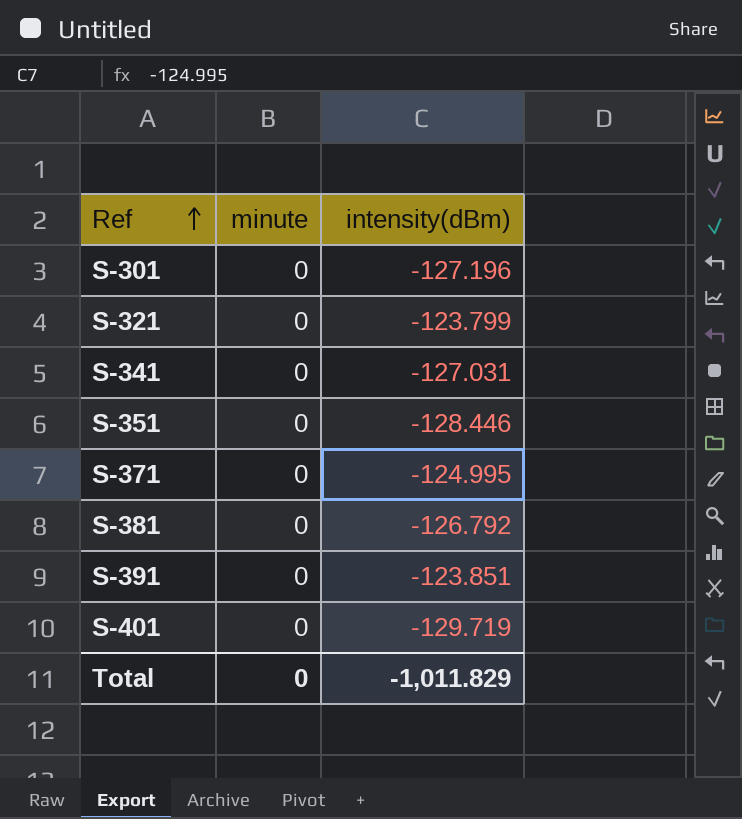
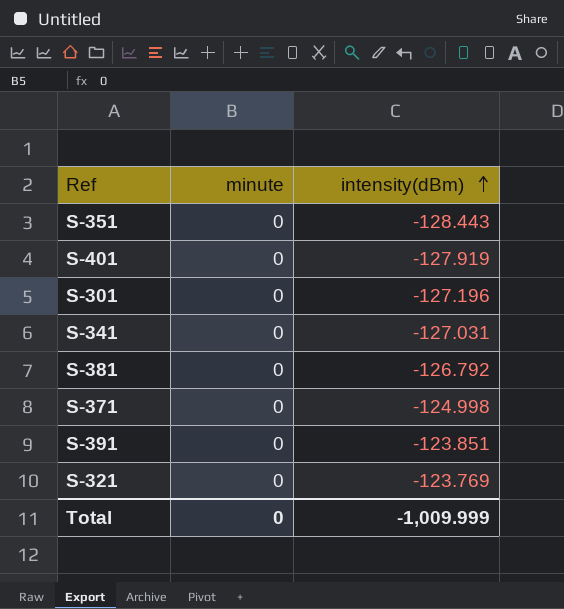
row order: Ref ascending -> intensity(dBm) ascending
S-351 | intensity(dBm): -128.446 -> -128.443
S-401 | intensity(dBm): -129.719 -> -127.919
S-371 | intensity(dBm): -124.995 -> -124.998
S-321 | intensity(dBm): -123.799 -> -123.769
Total | intensity(dBm): -1,011.829 -> -1,009.999

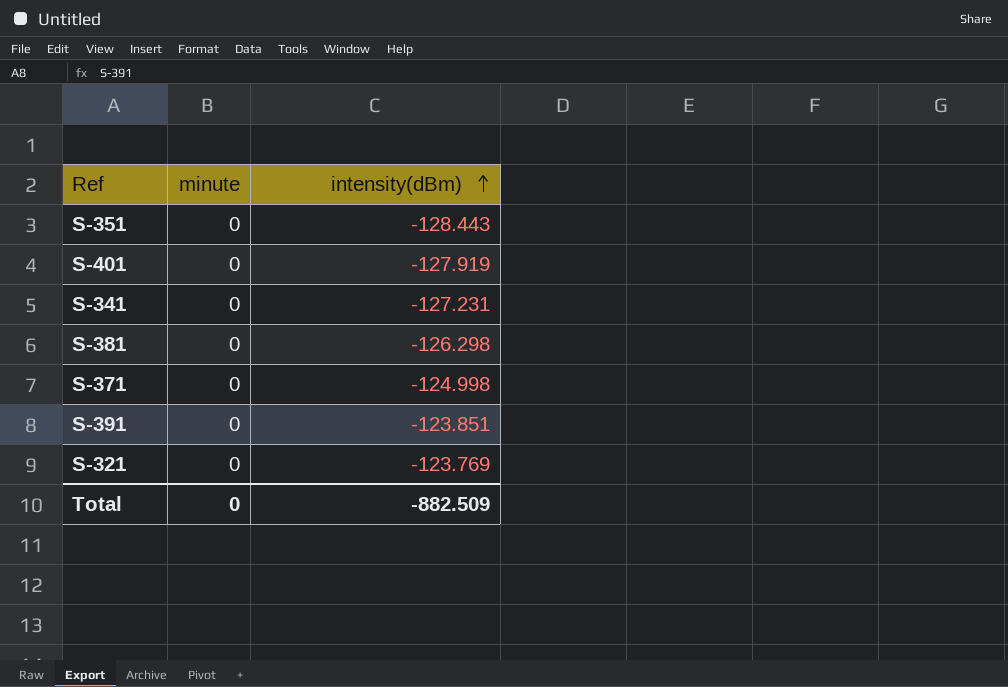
row S-301: 0 | -127.196 -> none
S-341 | intensity(dBm): -127.031 -> -127.231
S-381 | intensity(dBm): -126.792 -> -126.298
Total | intensity(dBm): -1,009.999 -> -882.509

